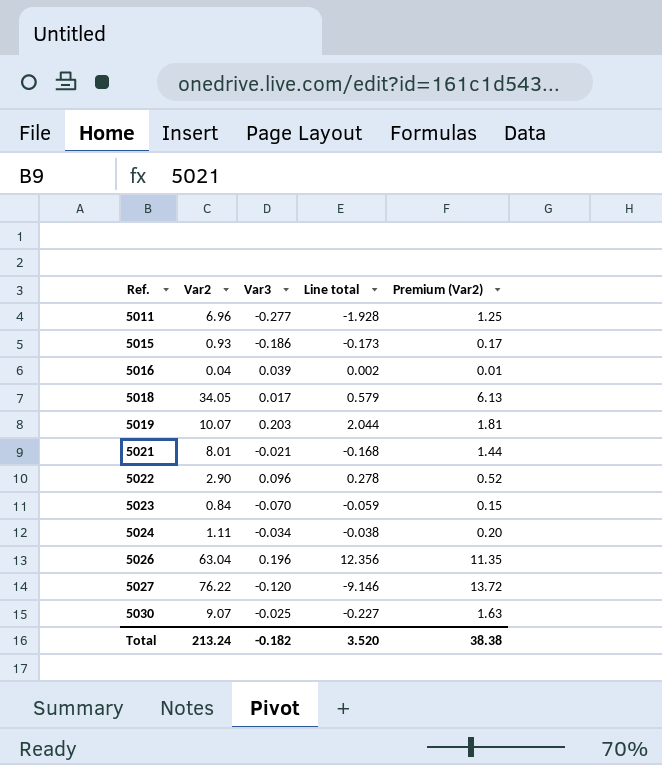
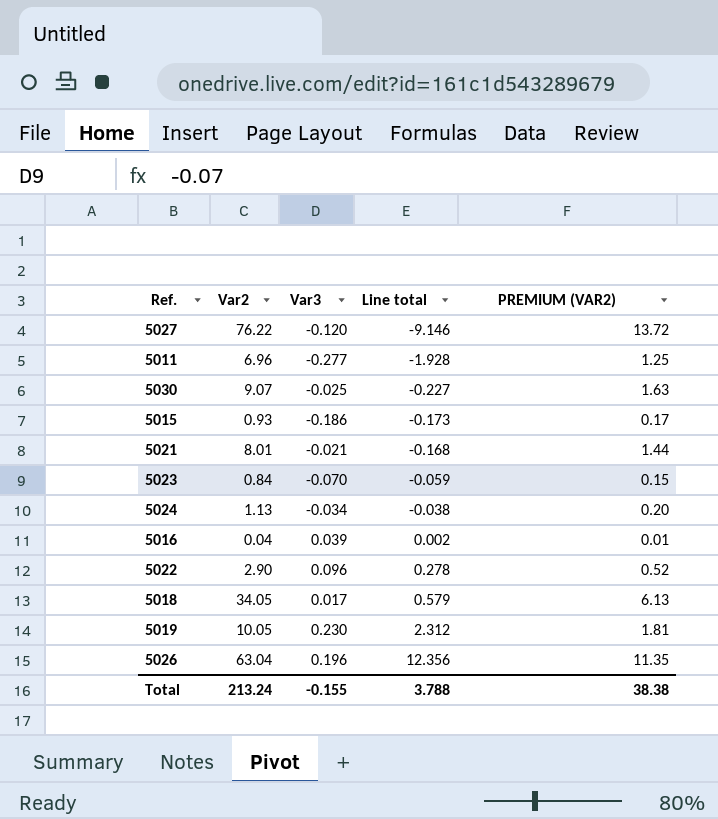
row order: Ref. ascending -> Line total ascending
column name: Premium (Var2) -> PREMIUM (VAR2)
5024 | Var2: 1.11 -> 1.13
5019 | Var2: 10.07 -> 10.05
5019 | Var3: 0.203 -> 0.230
5019 | Line total: 2.044 -> 2.312
Total | Var3: -0.182 -> -0.155
Total | Line total: 3.520 -> 3.788

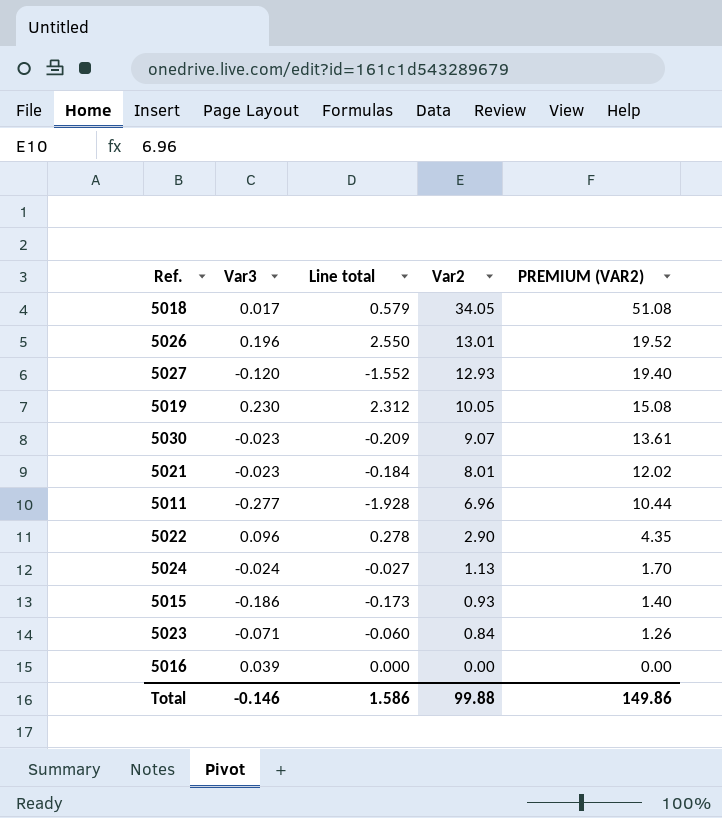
row order: Line total ascending -> Var2 descending
column Var2 | position: 2 -> 4
column PREMIUM (VAR2) | formula: [Var2] * 0.18 -> [Var2] * 1.5
5026 | Line total: 12.356 -> 2.550
5026 | Var2: 63.04 -> 13.01
5027 | Line total: -9.146 -> -1.552
5027 | Var2: 76.22 -> 12.93
5030 | Var3: -0.025 -> -0.023
5030 | Line total: -0.227 -> -0.209
5021 | Var3: -0.021 -> -0.023
5021 | Line total: -0.168 -> -0.184
5024 | Var3: -0.034 -> -0.024
5024 | Line total: -0.038 -> -0.027
5023 | Var3: -0.070 -> -0.071
5023 | Line total: -0.059 -> -0.060
5016 | Line total: 0.002 -> 0.000
5016 | Var2: 0.04 -> 0.00
Total | Var3: -0.155 -> -0.146
Total | Line total: 3.788 -> 1.586
Total | Var2: 213.24 -> 99.88
Total | PREMIUM (VAR2): 38.38 -> 149.86

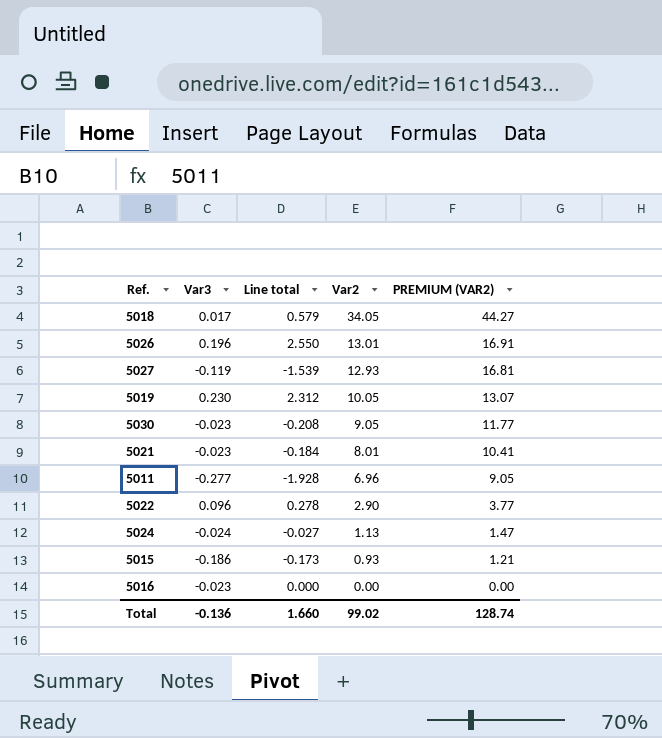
column PREMIUM (VAR2) | formula: [Var2] * 1.5 -> [Var2] * 1.3
row 5023: -0.071 | -0.060 | 0.84 | 1.26 -> none
5027 | Var3: -0.120 -> -0.119
5027 | Line total: -1.552 -> -1.539
5030 | Line total: -0.209 -> -0.208
5030 | Var2: 9.07 -> 9.05
5016 | Var3: 0.039 -> -0.023
Total | Var3: -0.146 -> -0.136
Total | Line total: 1.586 -> 1.660
Total | Var2: 99.88 -> 99.02
Total | PREMIUM (VAR2): 149.86 -> 128.74

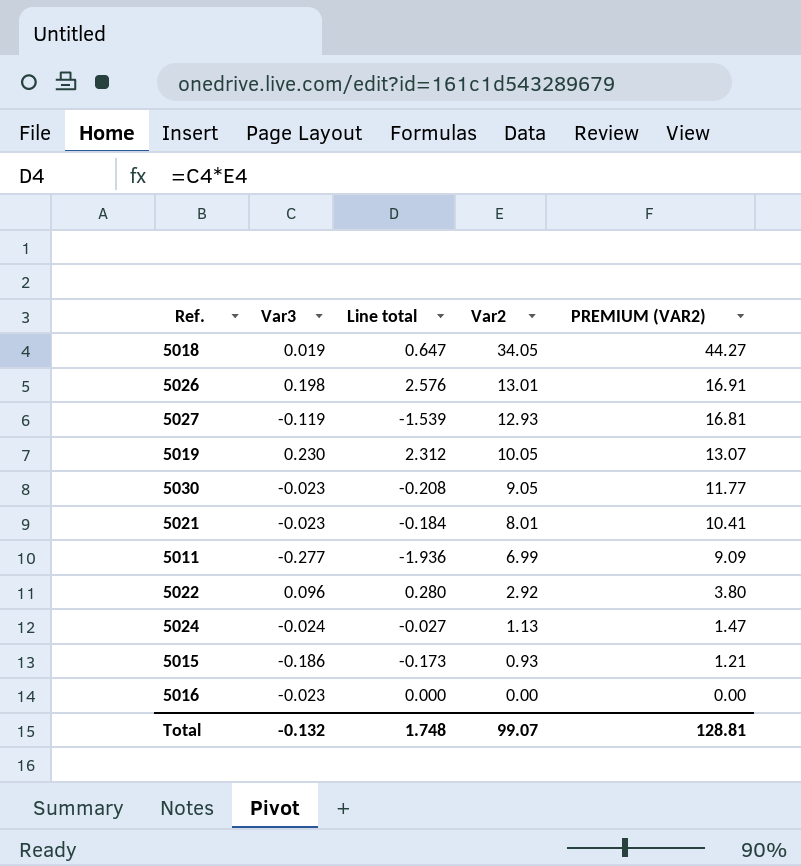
5018 | Var3: 0.017 -> 0.019
5018 | Line total: 0.579 -> 0.647
5026 | Var3: 0.196 -> 0.198
5026 | Line total: 2.550 -> 2.576
5011 | Line total: -1.928 -> -1.936
5011 | Var2: 6.96 -> 6.99
5011 | PREMIUM (VAR2): 9.05 -> 9.09
5022 | Line total: 0.278 -> 0.280
5022 | Var2: 2.90 -> 2.92
5022 | PREMIUM (VAR2): 3.77 -> 3.80
Total | Var3: -0.136 -> -0.132
Total | Line total: 1.660 -> 1.748
Total | Var2: 99.02 -> 99.07
Total | PREMIUM (VAR2): 128.74 -> 128.81

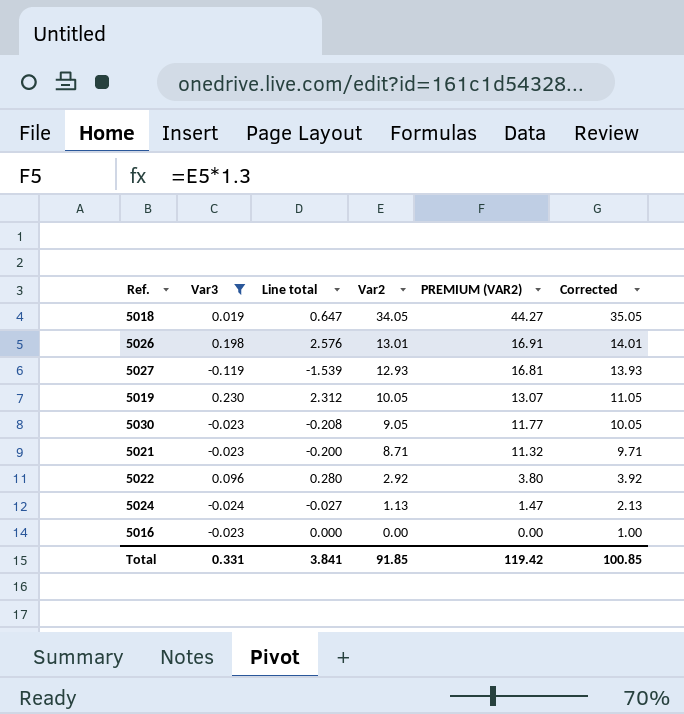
filter: none -> Var3 >= -0.119
column Corrected | formula: none -> [Var2] + 1
5021 | Line total: -0.184 -> -0.200
5021 | Var2: 8.01 -> 8.71
5021 | PREMIUM (VAR2): 10.41 -> 11.32
Total | Var3: -0.132 -> 0.331
Total | Line total: 1.748 -> 3.841
Total | Var2: 99.07 -> 91.85
Total | PREMIUM (VAR2): 128.81 -> 119.42

